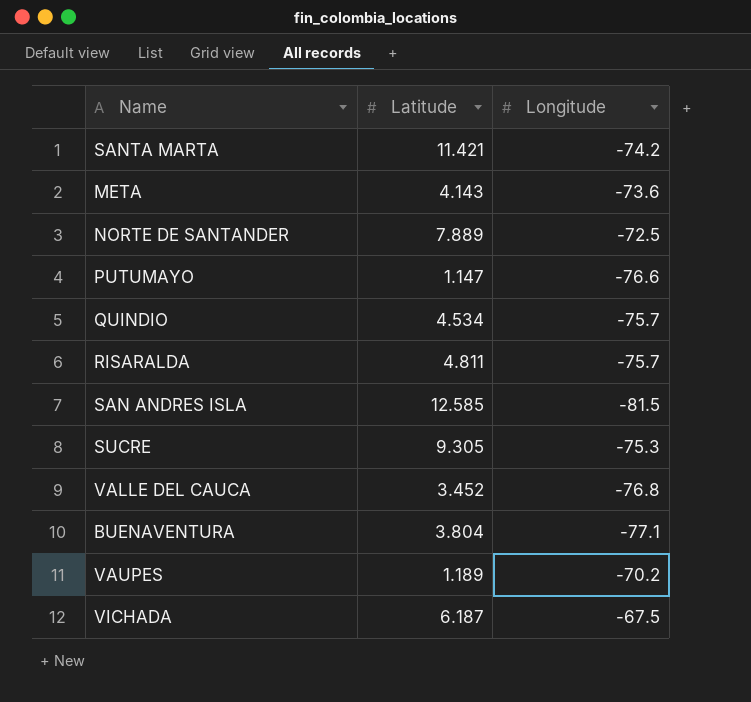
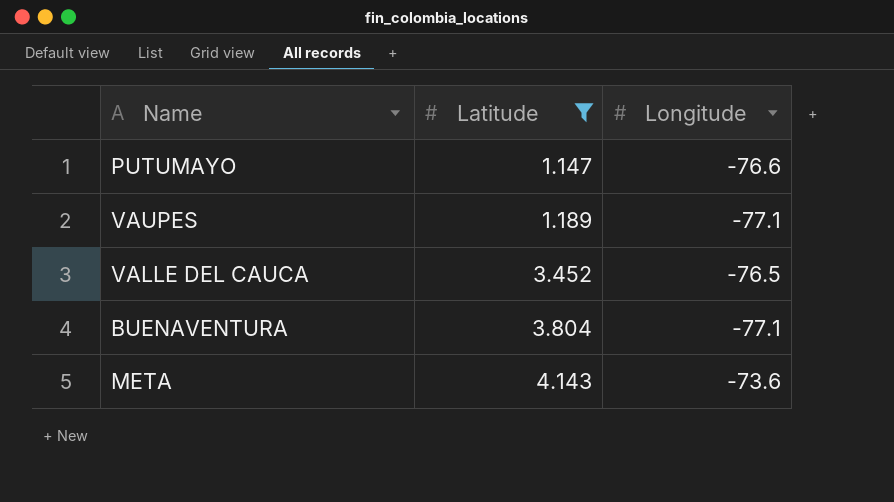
filter: none -> Latitude <= 4.143
row order: none -> Latitude ascending
VAUPES | Longitude: -70.2 -> -77.1
VALLE DEL CAUCA | Longitude: -76.8 -> -76.5

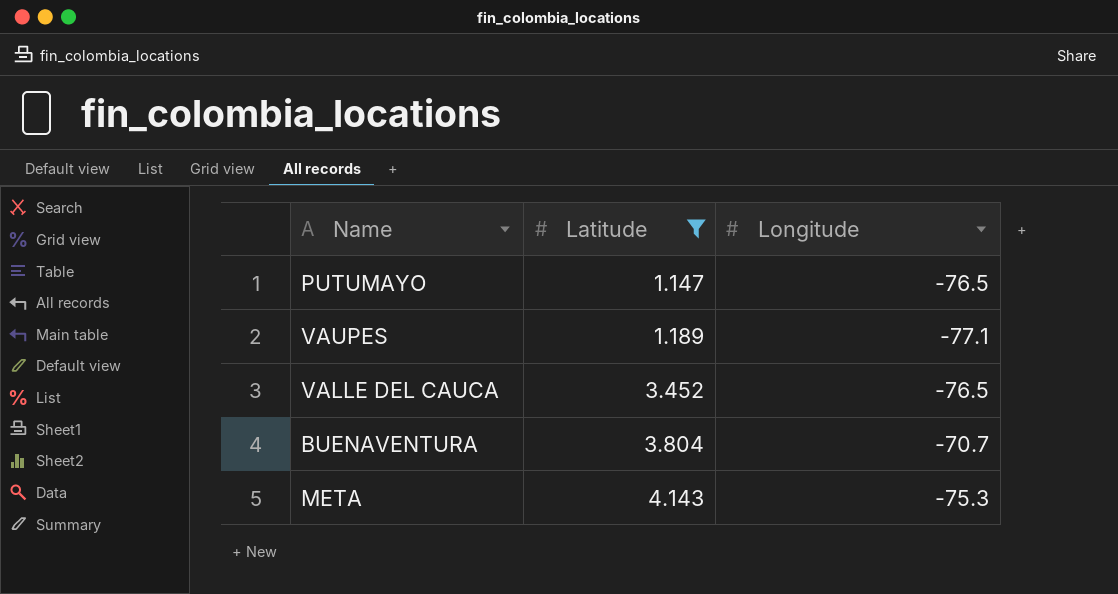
PUTUMAYO | Longitude: -76.6 -> -76.5
BUENAVENTURA | Longitude: -77.1 -> -70.7
META | Longitude: -73.6 -> -75.3

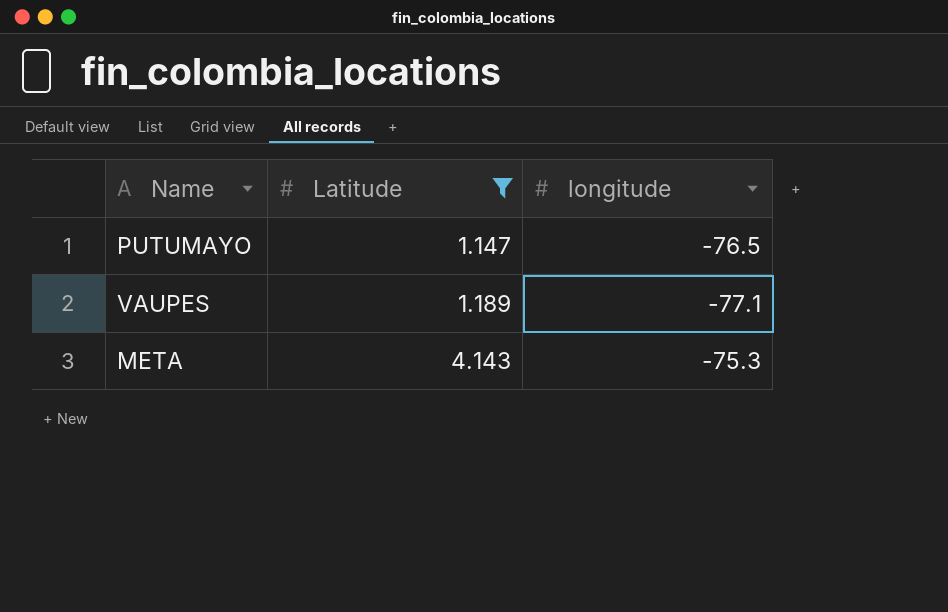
column name: Longitude -> longitude
row VALLE DEL CAUCA: 3.452 | -76.5 -> none
row BUENAVENTURA: 3.804 | -70.7 -> none

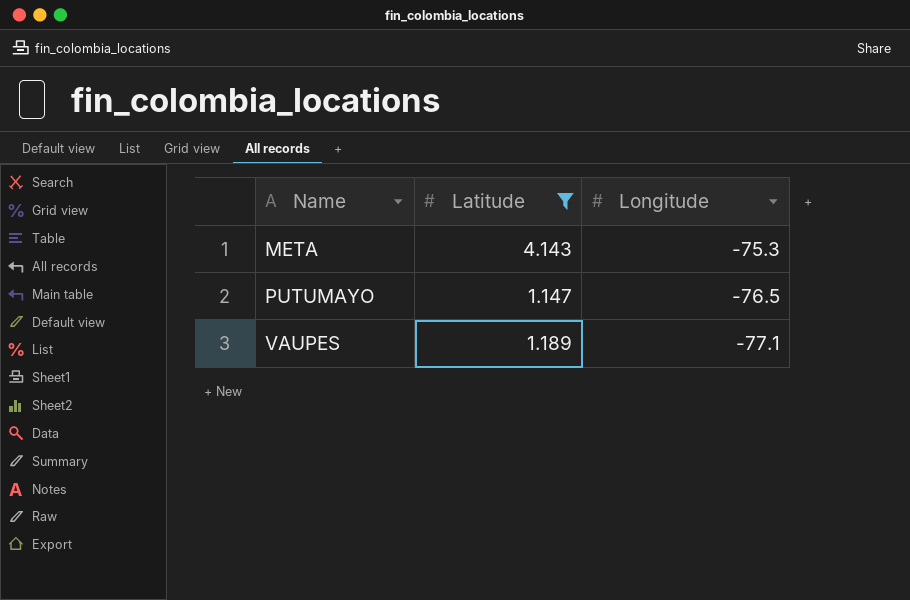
row order: Latitude ascending -> Name ascending
column name: longitude -> Longitude

